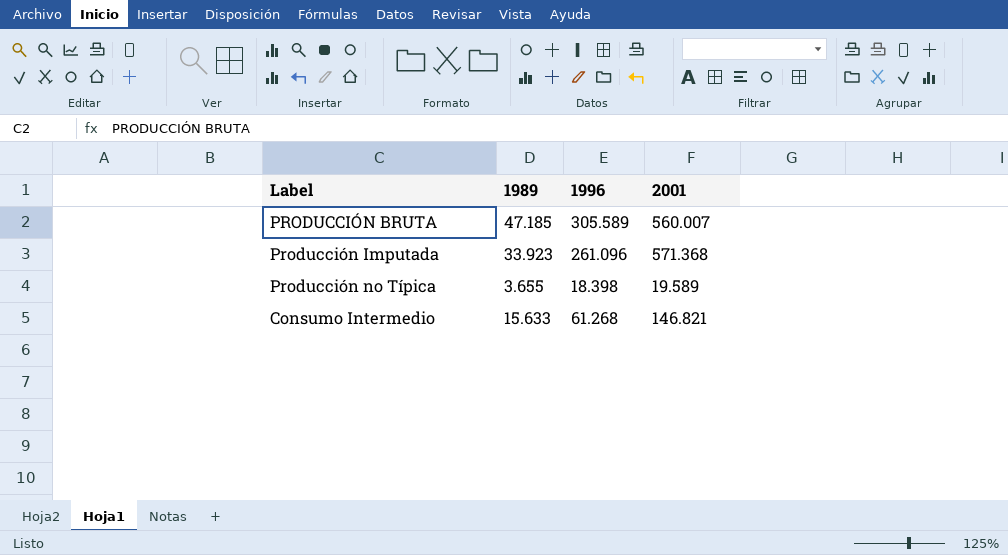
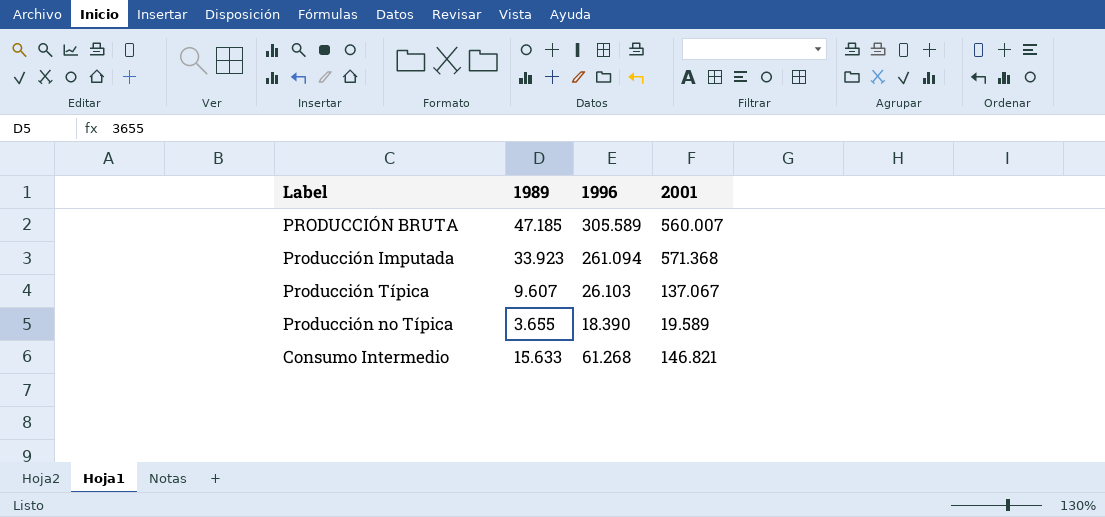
Producción Imputada | 1996: 261.096 -> 261.094
row Producción Típica: none -> 9.607 | 26.103 | 137.067
Producción no Típica | 1996: 18.398 -> 18.390

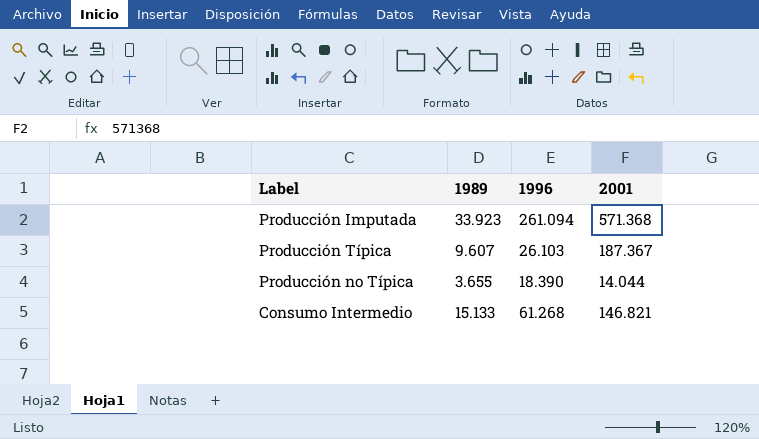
row PRODUCCIÓN BRUTA: 47.185 | 305.589 | 560.007 -> none
Producción Típica | 2001: 137.067 -> 187.367
Producción no Típica | 2001: 19.589 -> 14.044
Consumo Intermedio | 1989: 15.633 -> 15.133

